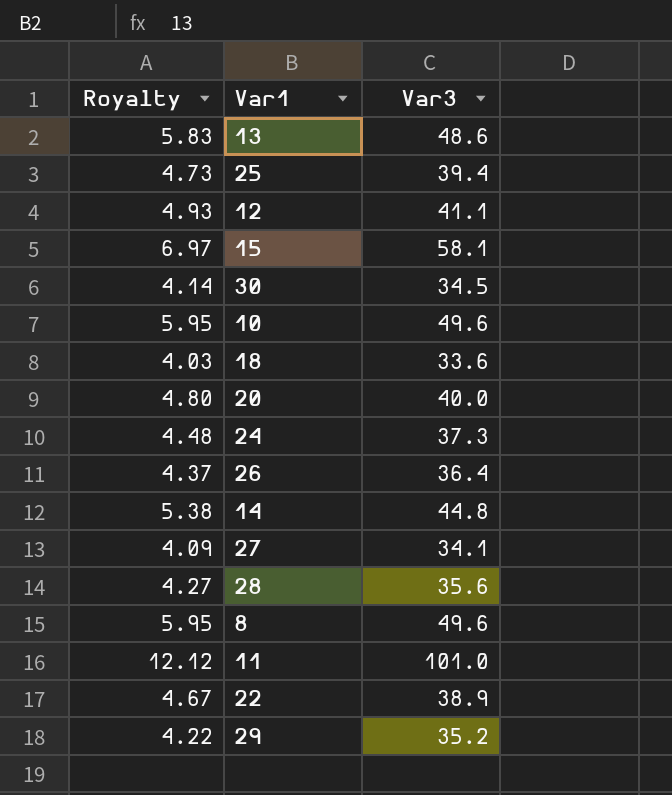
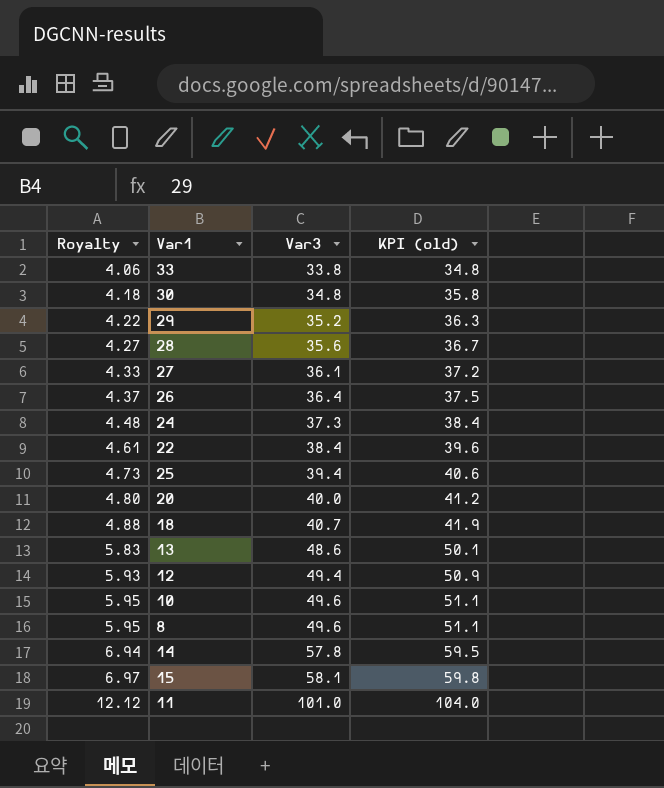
row order: none -> Royalty ascending
column KPI (old) | formula: none -> [Var3] * 1.03
row 33: none -> 4.06 | 33.8 | 34.8
30 | Royalty: 4.14 -> 4.18
30 | Var3: 34.5 -> 34.8
27 | Royalty: 4.09 -> 4.33
27 | Var3: 34.1 -> 36.1
22 | Royalty: 4.67 -> 4.61
22 | Var3: 38.9 -> 38.4
18 | Royalty: 4.03 -> 4.88
18 | Var3: 33.6 -> 40.7
12 | Royalty: 4.93 -> 5.93
12 | Var3: 41.1 -> 49.4
14 | Royalty: 5.38 -> 6.94
14 | Var3: 44.8 -> 57.8

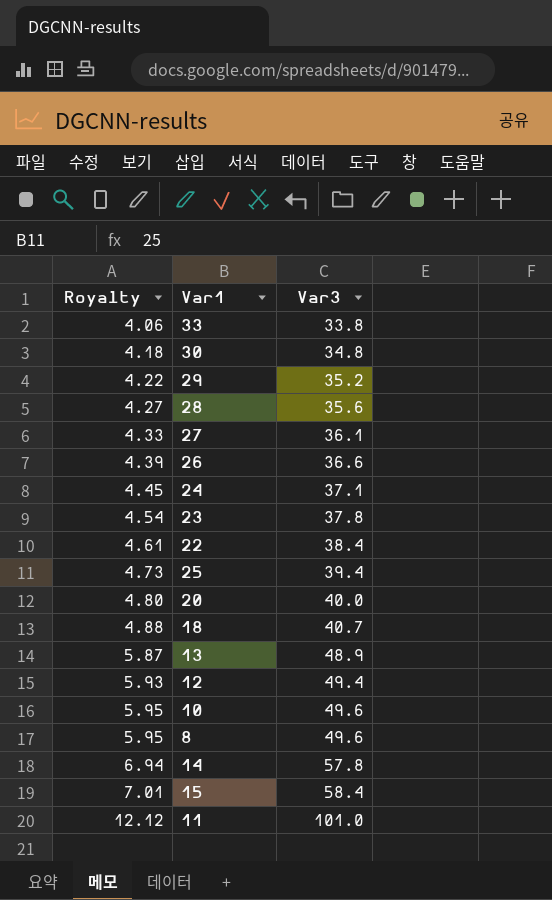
column KPI (old) | formula: [Var3] * 1.03 -> none
26 | Royalty: 4.37 -> 4.39
26 | Var3: 36.4 -> 36.6
24 | Royalty: 4.48 -> 4.45
24 | Var3: 37.3 -> 37.1
row 23: none -> 4.54 | 37.8
13 | Royalty: 5.83 -> 5.87
13 | Var3: 48.6 -> 48.9
15 | Royalty: 6.97 -> 7.01
15 | Var3: 58.1 -> 58.4

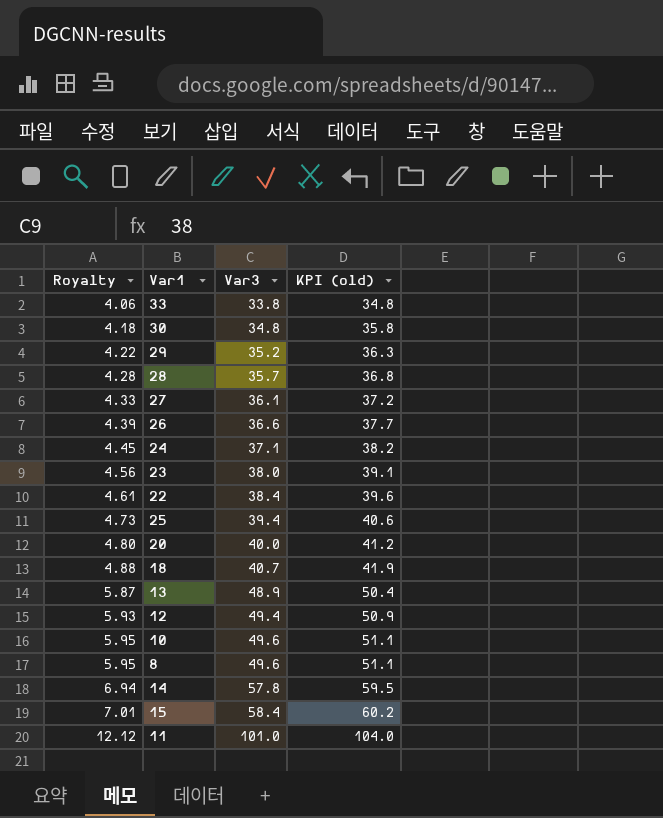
column KPI (old) | formula: none -> [Var3] * 1.03
28 | Royalty: 4.27 -> 4.28
28 | Var3: 35.6 -> 35.7
23 | Royalty: 4.54 -> 4.56
23 | Var3: 37.8 -> 38.0

